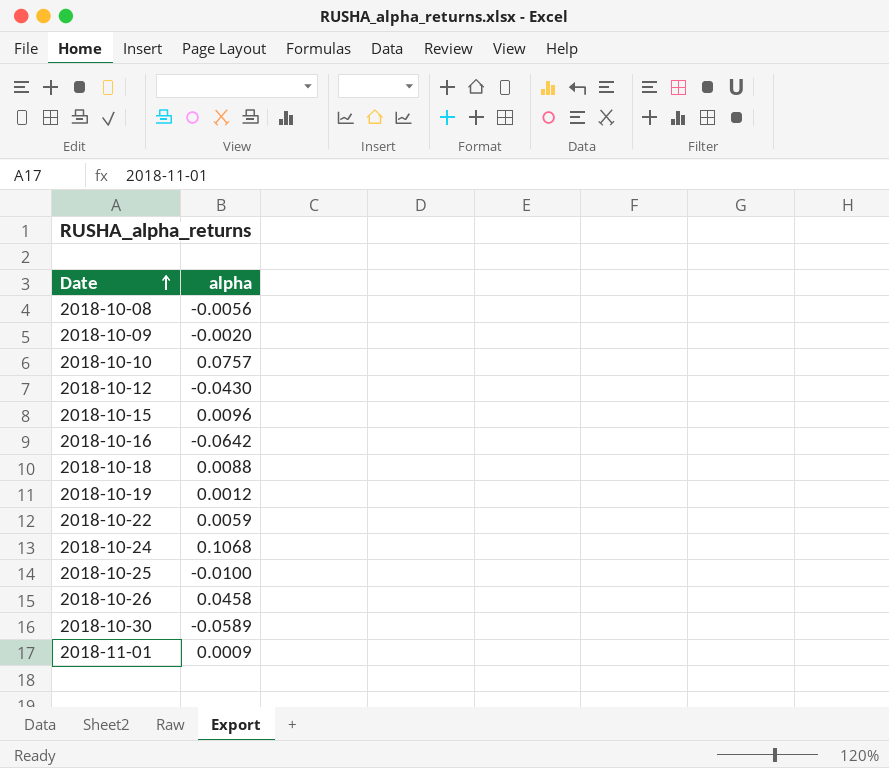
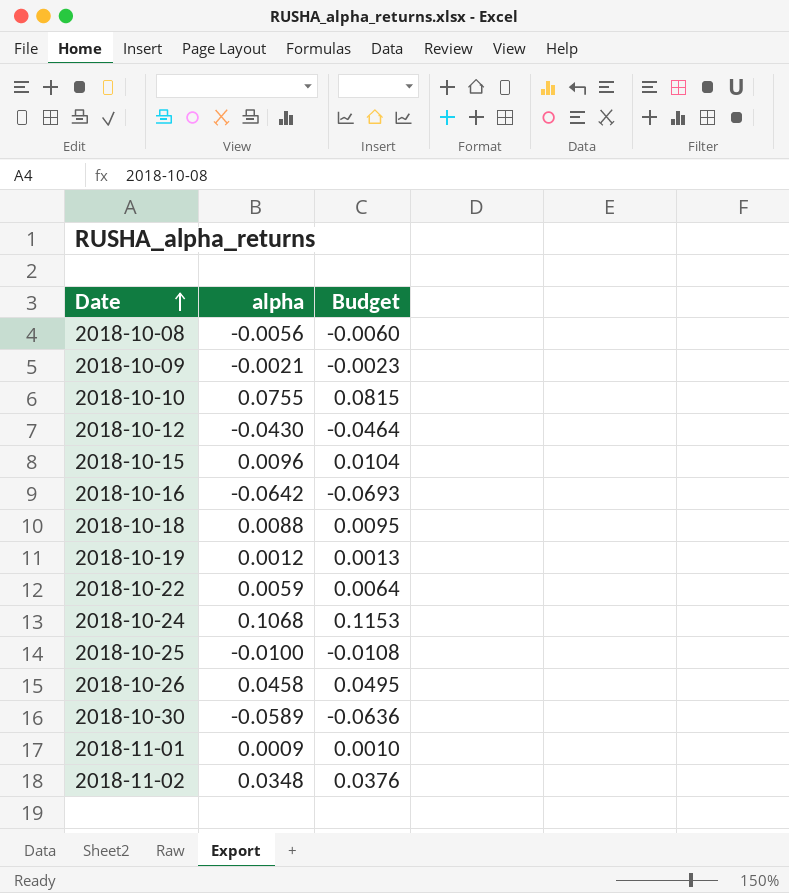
column Budget | formula: none -> [alpha] * 1.08
2018-10-09 | alpha: -0.0020 -> -0.0021
2018-10-10 | alpha: 0.0757 -> 0.0755
row 2018-11-02: none -> 0.0348 | 0.0376

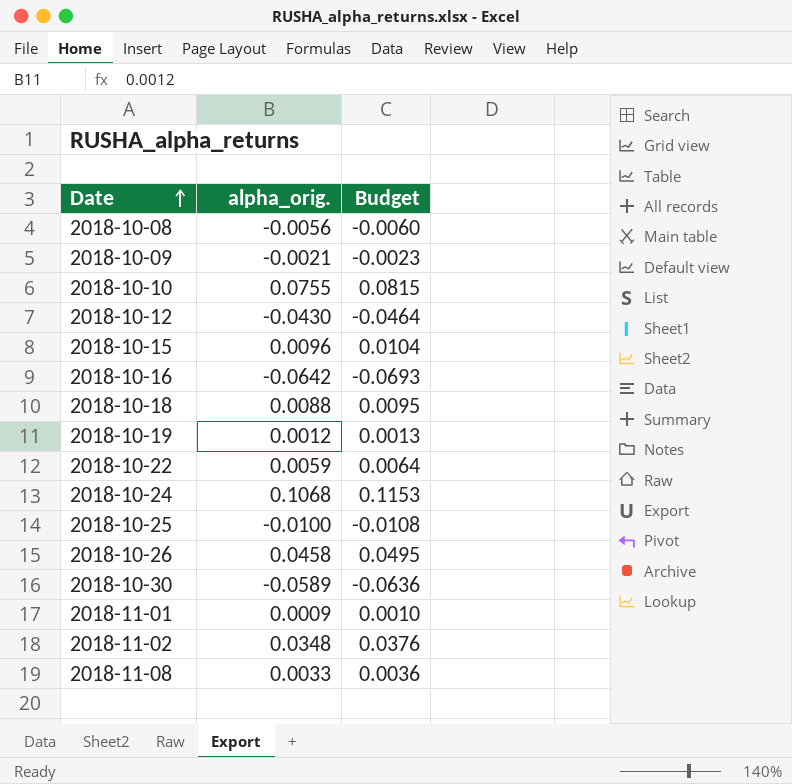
column name: alpha -> alpha_orig.
row 2018-11-08: none -> 0.0033 | 0.0036

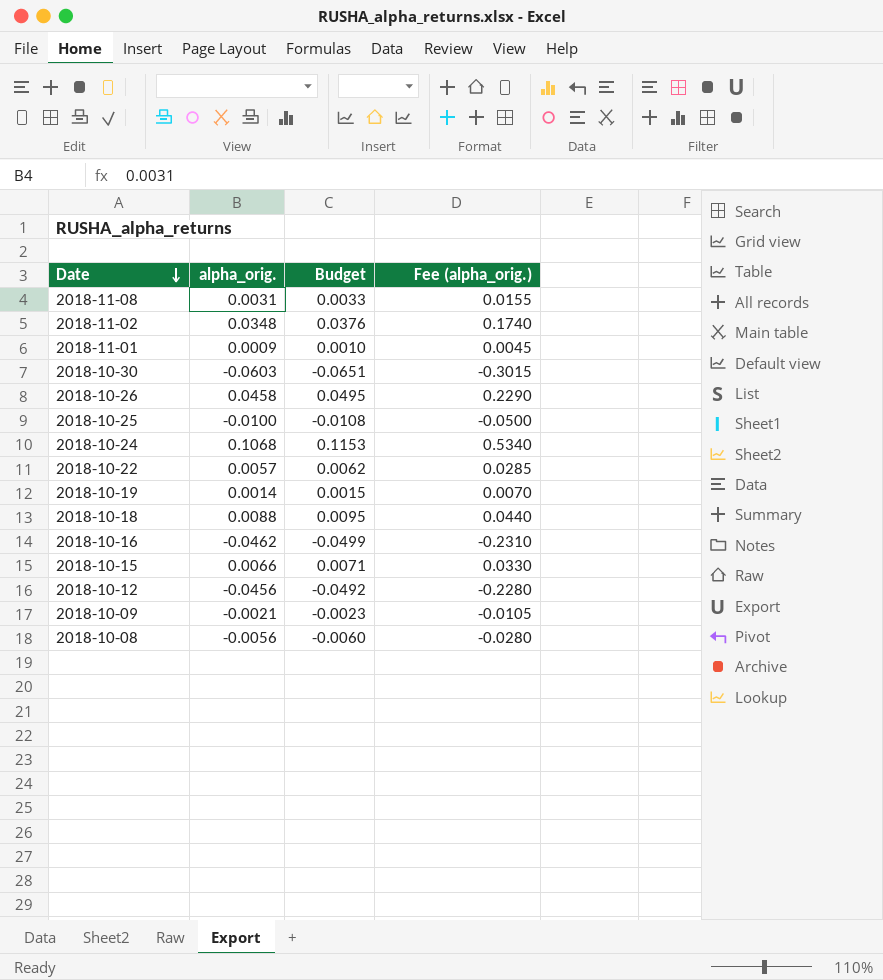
row order: Date ascending -> Date descending
column Fee (alpha_orig.) | formula: none -> [alpha_orig.] * 5
row 2018-10-10: 0.0755 | 0.0815 -> none
2018-11-08 | alpha_orig.: 0.0033 -> 0.0031
2018-11-08 | Budget: 0.0036 -> 0.0033
2018-10-30 | alpha_orig.: -0.0589 -> -0.0603
2018-10-30 | Budget: -0.0636 -> -0.0651
2018-10-22 | alpha_orig.: 0.0059 -> 0.0057
2018-10-22 | Budget: 0.0064 -> 0.0062
2018-10-19 | alpha_orig.: 0.0012 -> 0.0014
2018-10-19 | Budget: 0.0013 -> 0.0015
2018-10-16 | alpha_orig.: -0.0642 -> -0.0462
2018-10-16 | Budget: -0.0693 -> -0.0499
2018-10-15 | alpha_orig.: 0.0096 -> 0.0066
2018-10-15 | Budget: 0.0104 -> 0.0071
2018-10-12 | alpha_orig.: -0.0430 -> -0.0456
2018-10-12 | Budget: -0.0464 -> -0.0492

